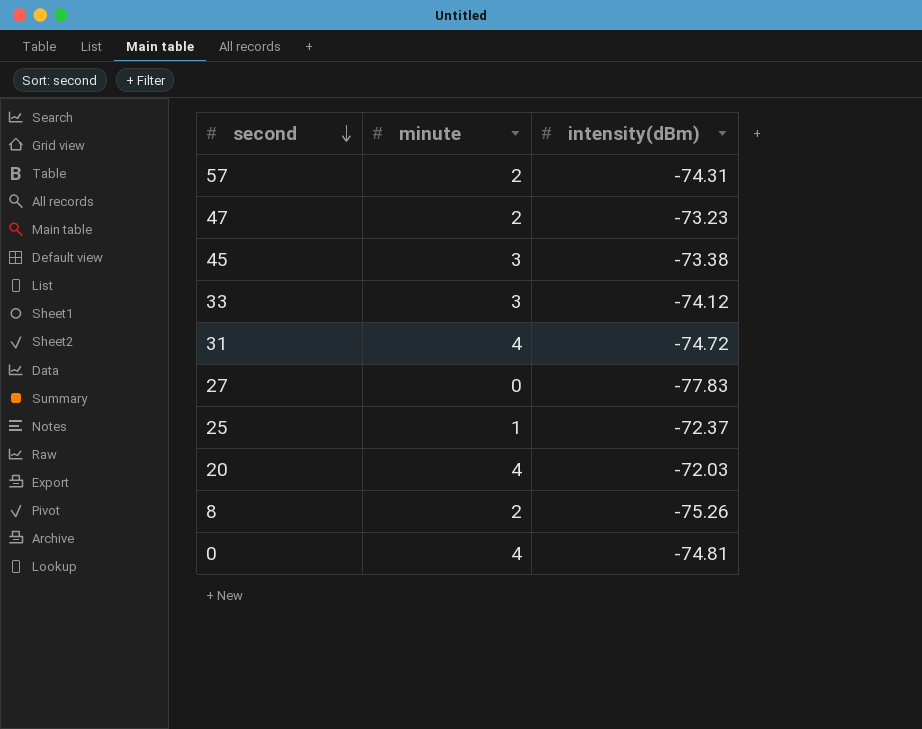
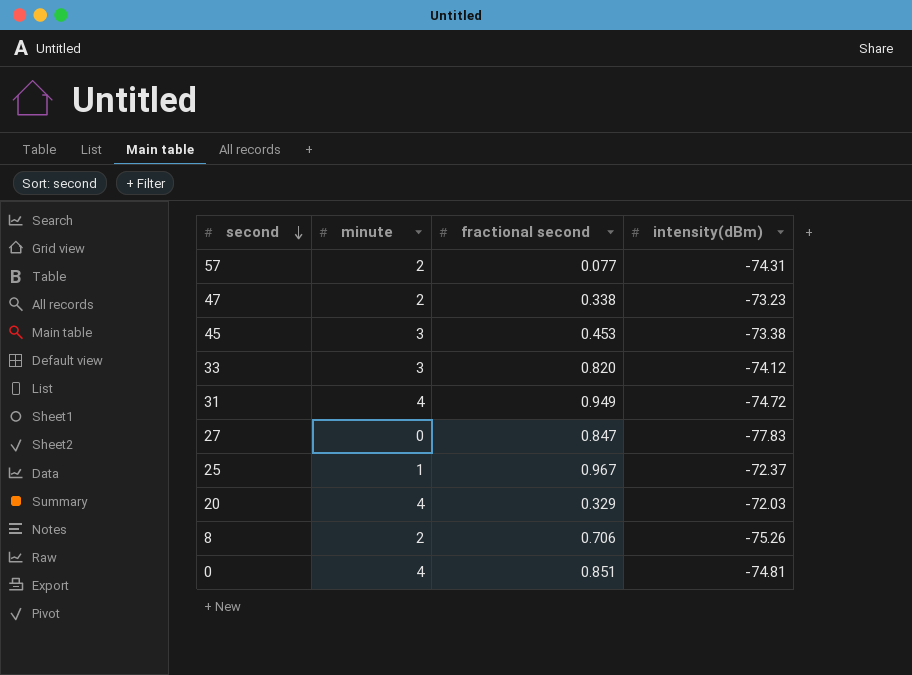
column fractional second | position: none -> 3

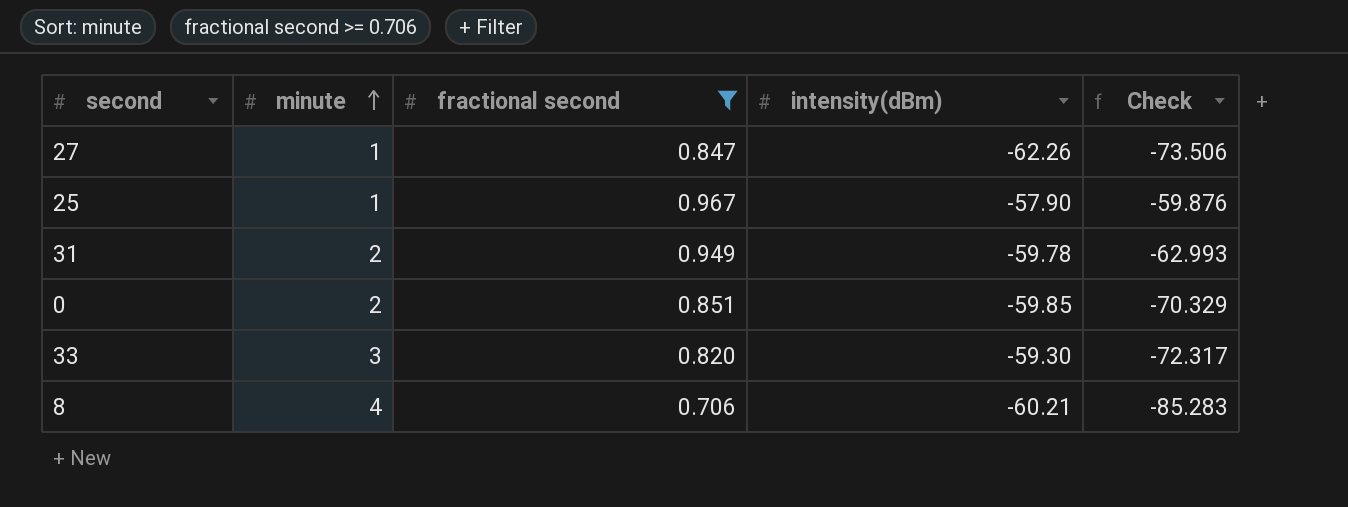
filter: none -> fractional second >= 0.706
row order: second descending -> minute ascending
column Check | formula: none -> [intensity(dBm)] / [fractional second]
27 | minute: 0 -> 1
27 | intensity(dBm): -77.83 -> -62.26
25 | intensity(dBm): -72.37 -> -57.90
31 | minute: 4 -> 2
31 | intensity(dBm): -74.72 -> -59.78
0 | minute: 4 -> 2
0 | intensity(dBm): -74.81 -> -59.85
33 | intensity(dBm): -74.12 -> -59.30
8 | minute: 2 -> 4
8 | intensity(dBm): -75.26 -> -60.21

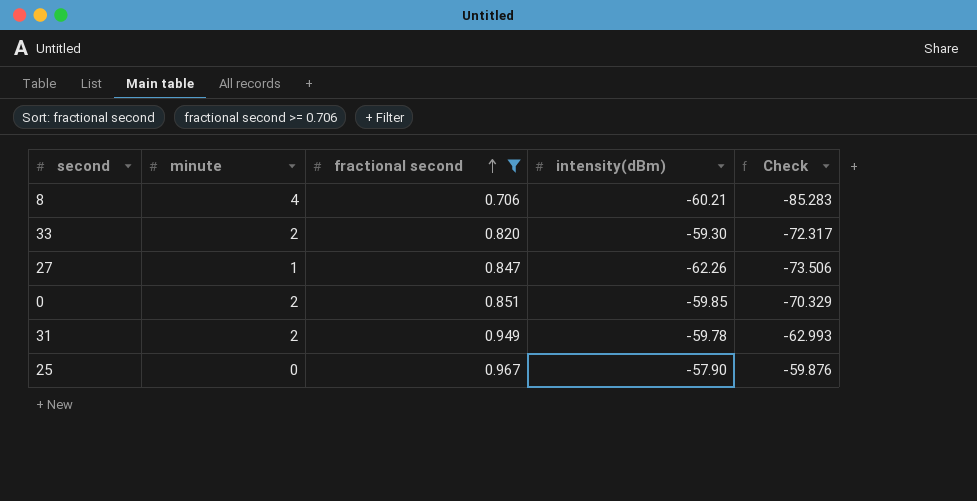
row order: minute ascending -> fractional second ascending
33 | minute: 3 -> 2
25 | minute: 1 -> 0

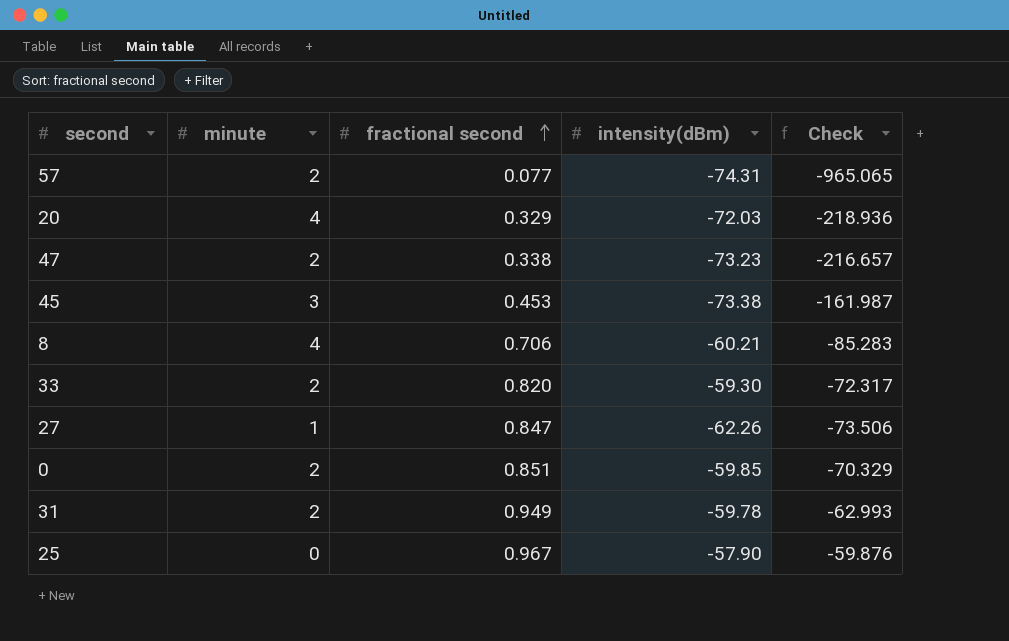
filter: fractional second >= 0.706 -> none

